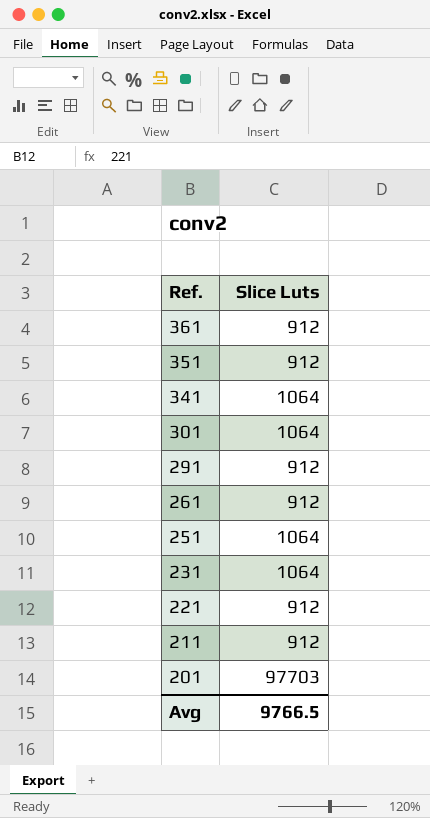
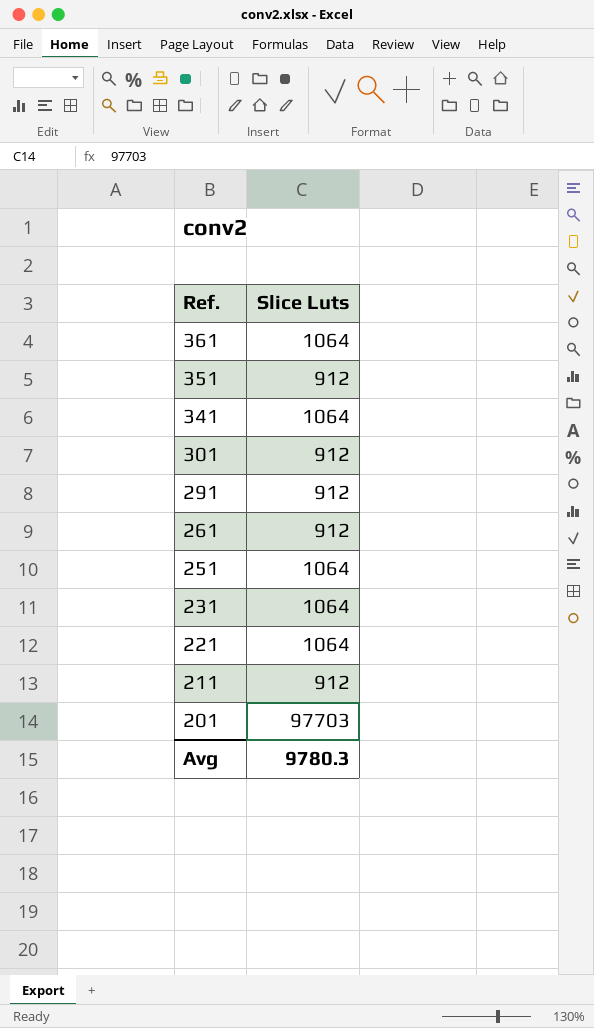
361 | Slice Luts: 912 -> 1064
301 | Slice Luts: 1064 -> 912
221 | Slice Luts: 912 -> 1064
Avg | Slice Luts: 9766.5 -> 9780.3

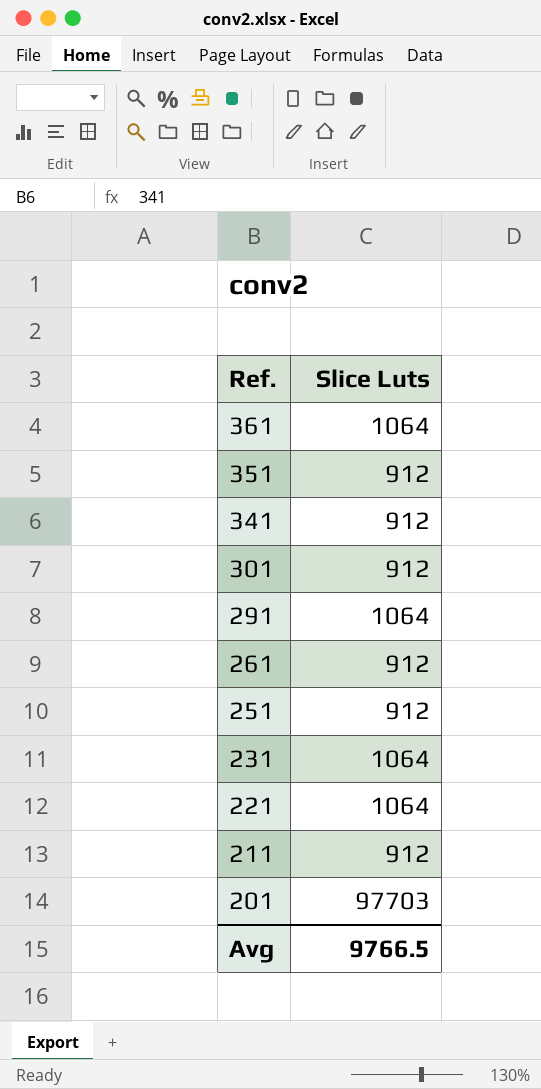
341 | Slice Luts: 1064 -> 912
291 | Slice Luts: 912 -> 1064
251 | Slice Luts: 1064 -> 912
Avg | Slice Luts: 9780.3 -> 9766.5

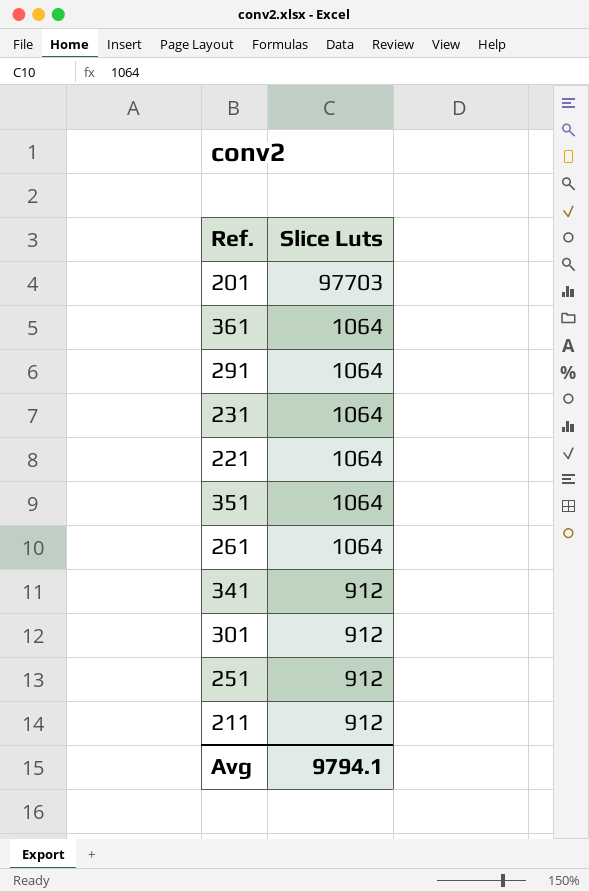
row order: Ref. descending -> Slice Luts descending
351 | Slice Luts: 912 -> 1064
261 | Slice Luts: 912 -> 1064
Avg | Slice Luts: 9766.5 -> 9794.1

